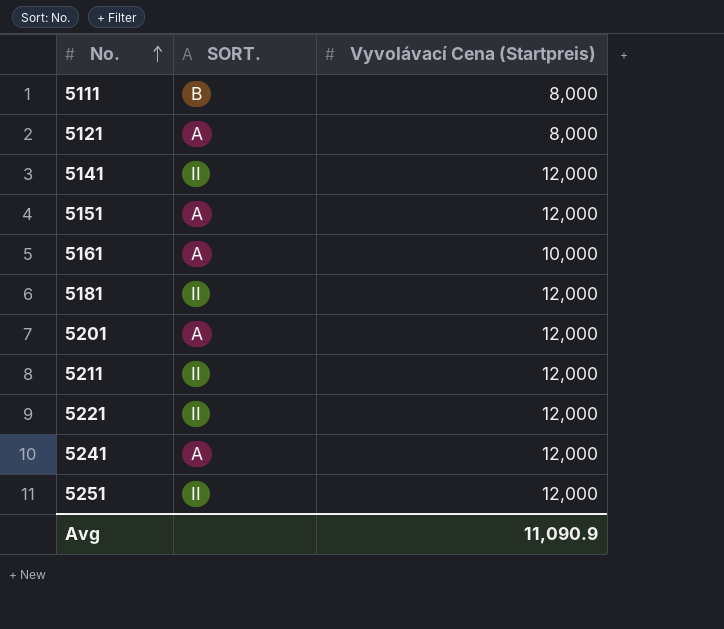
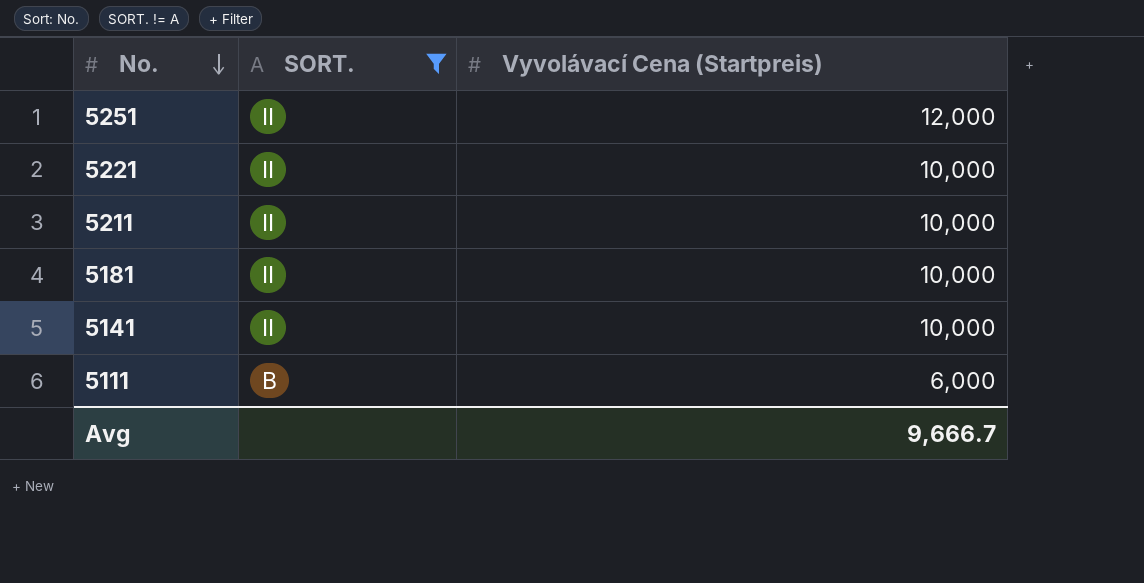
filter: none -> SORT. != A
row order: No. ascending -> No. descending
5221 | Vyvolávací Cena (Startpreis): 12,000 -> 10,000
5211 | Vyvolávací Cena (Startpreis): 12,000 -> 10,000
5181 | Vyvolávací Cena (Startpreis): 12,000 -> 10,000
5141 | Vyvolávací Cena (Startpreis): 12,000 -> 10,000
5111 | Vyvolávací Cena (Startpreis): 8,000 -> 6,000
Avg | Vyvolávací Cena (Startpreis): 11,090.9 -> 9,666.7

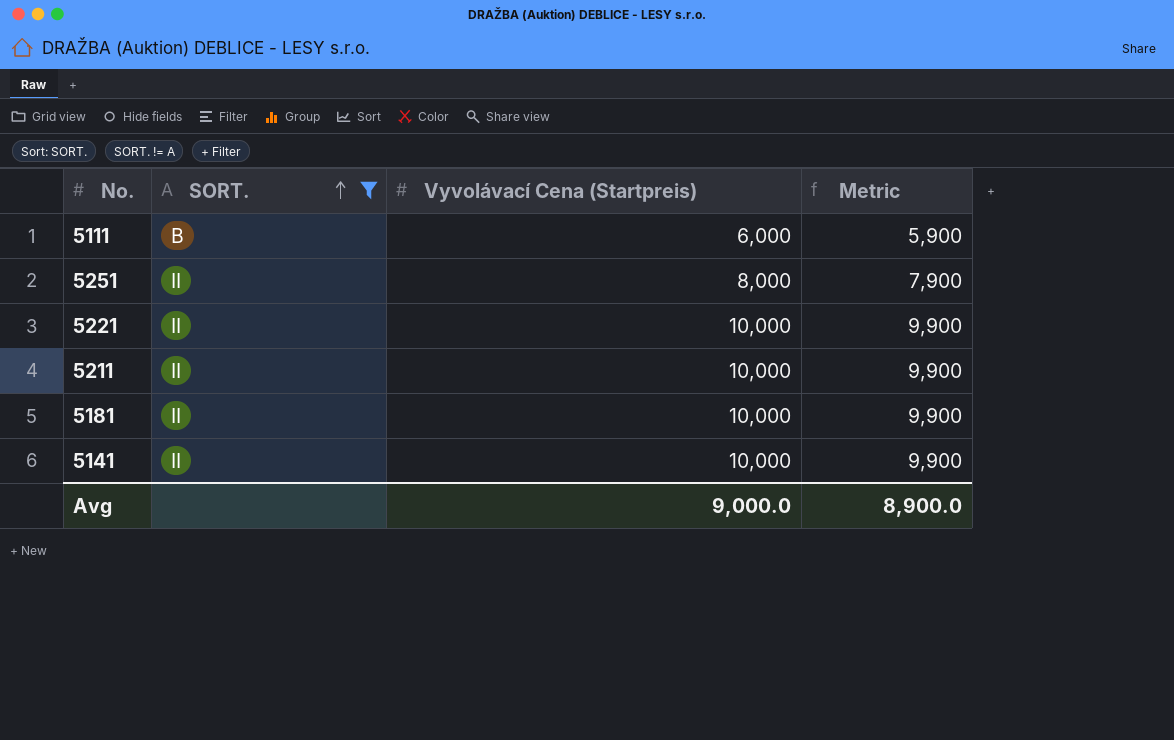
row order: No. descending -> SORT. ascending
column Metric | formula: none -> [Vyvolávací Cena (Startpreis)] - 100
5251 | Vyvolávací Cena (Startpreis): 12,000 -> 8,000
Avg | Vyvolávací Cena (Startpreis): 9,666.7 -> 9,000.0

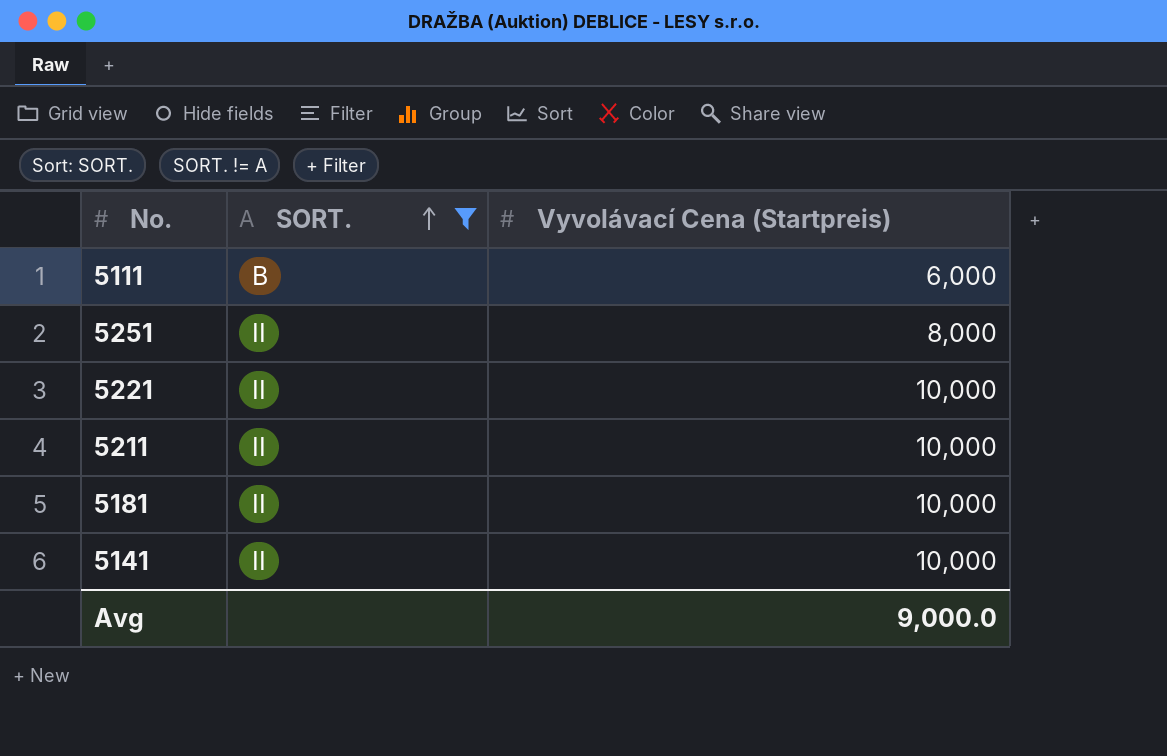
column Metric | formula: [Vyvolávací Cena (Startpreis)] - 100 -> none

